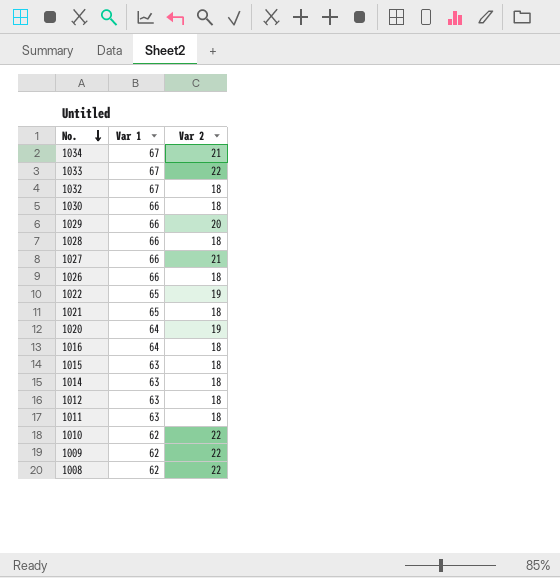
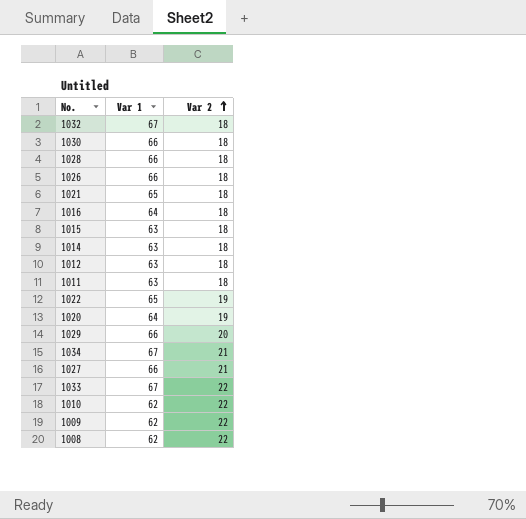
row order: No. descending -> Var 2 ascending

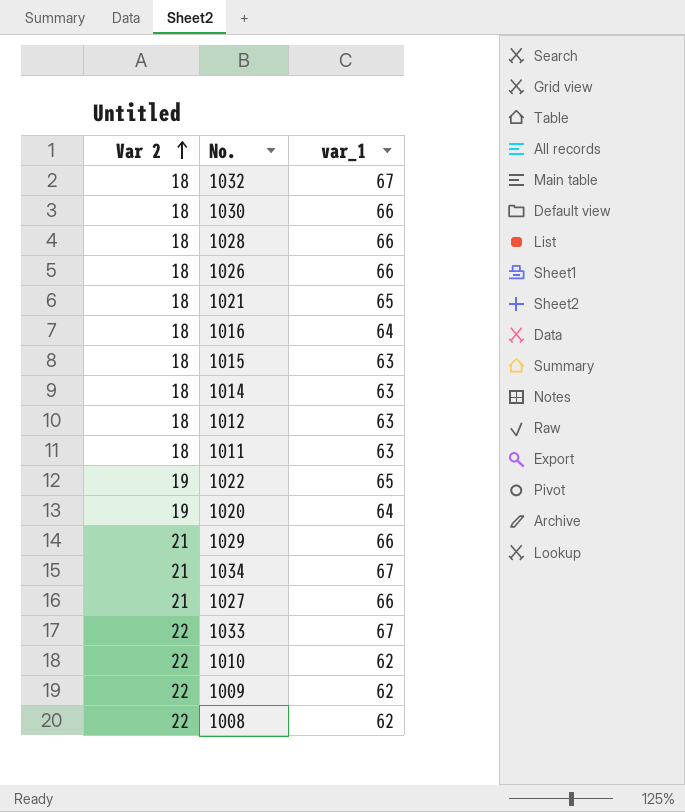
column Var 2 | position: 3 -> 1
column name: Var 1 -> var_1
1029 | Var 2: 20 -> 21

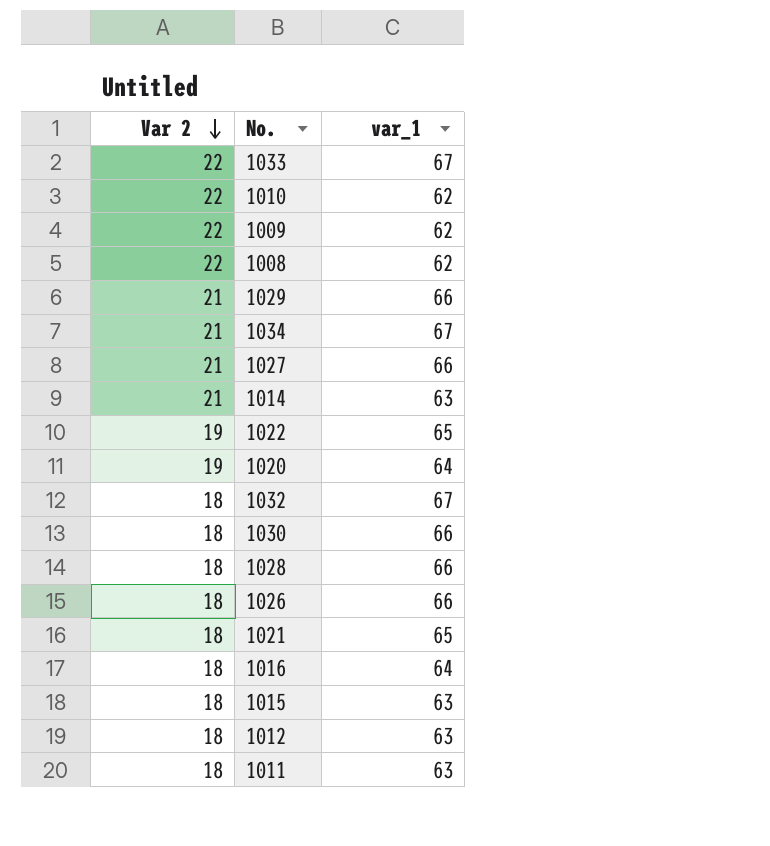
row order: Var 2 ascending -> Var 2 descending
1014 | Var 2: 18 -> 21

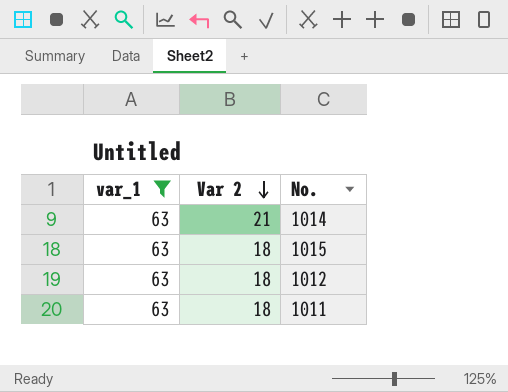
filter: none -> var_1 = 63
column var_1 | position: 3 -> 1

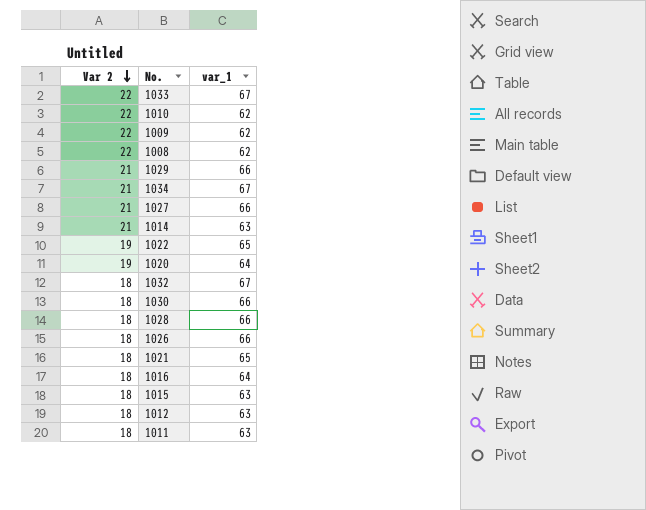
filter: var_1 = 63 -> none
column var_1 | position: 1 -> 3

